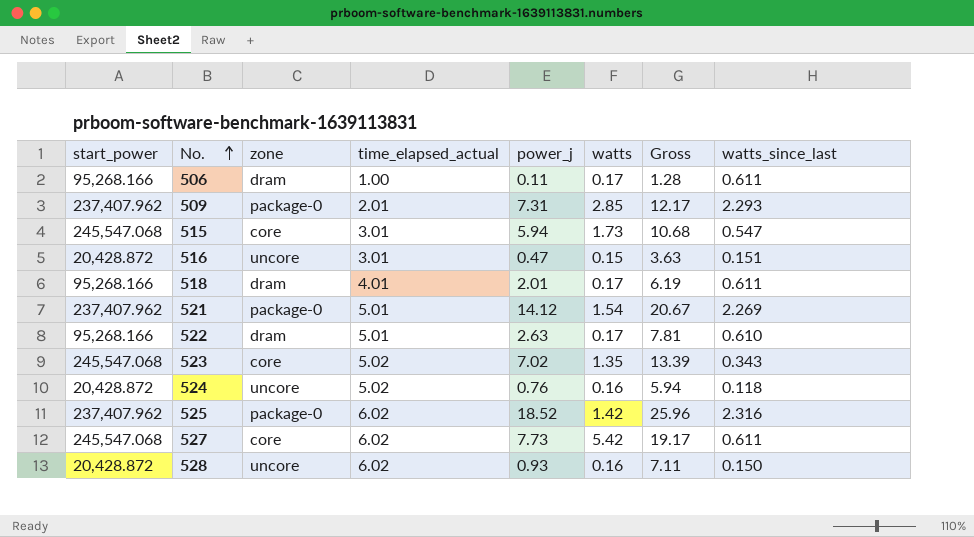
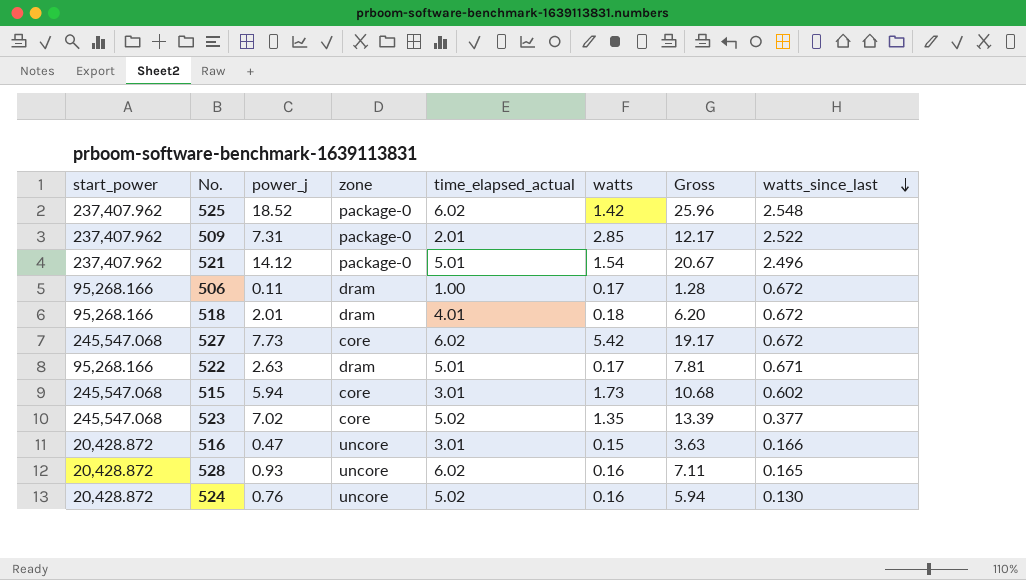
row order: No. ascending -> watts_since_last descending
column power_j | position: 5 -> 3
525 | watts_since_last: 2.316 -> 2.548
509 | watts_since_last: 2.293 -> 2.522
521 | watts_since_last: 2.269 -> 2.496
506 | watts_since_last: 0.611 -> 0.672
518 | watts: 0.17 -> 0.18
518 | Gross: 6.19 -> 6.20
518 | watts_since_last: 0.611 -> 0.672
527 | watts_since_last: 0.611 -> 0.672
522 | watts_since_last: 0.610 -> 0.671
515 | watts_since_last: 0.547 -> 0.602
523 | watts_since_last: 0.343 -> 0.377
516 | watts_since_last: 0.151 -> 0.166
528 | watts_since_last: 0.150 -> 0.165
524 | watts_since_last: 0.118 -> 0.130

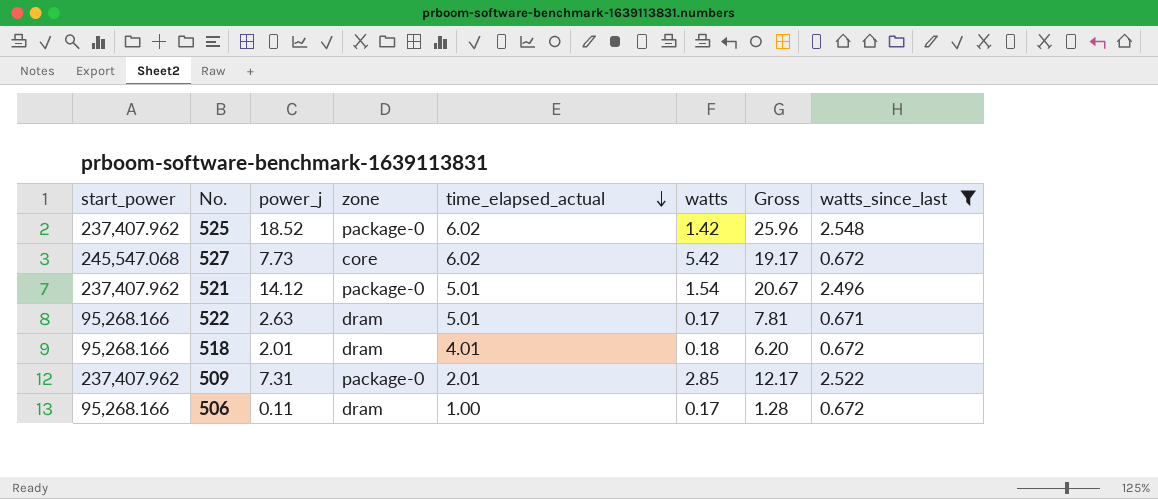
filter: none -> watts_since_last >= 0.671
row order: watts_since_last descending -> time_elapsed_actual descending

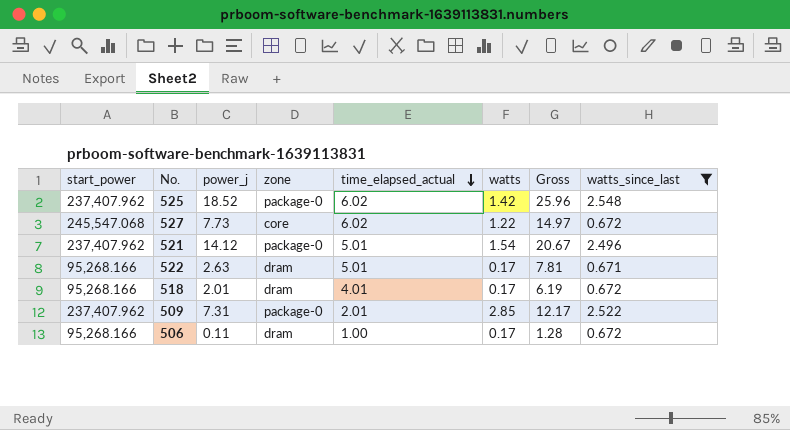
527 | watts: 5.42 -> 1.22
527 | Gross: 19.17 -> 14.97
518 | watts: 0.18 -> 0.17
518 | Gross: 6.20 -> 6.19

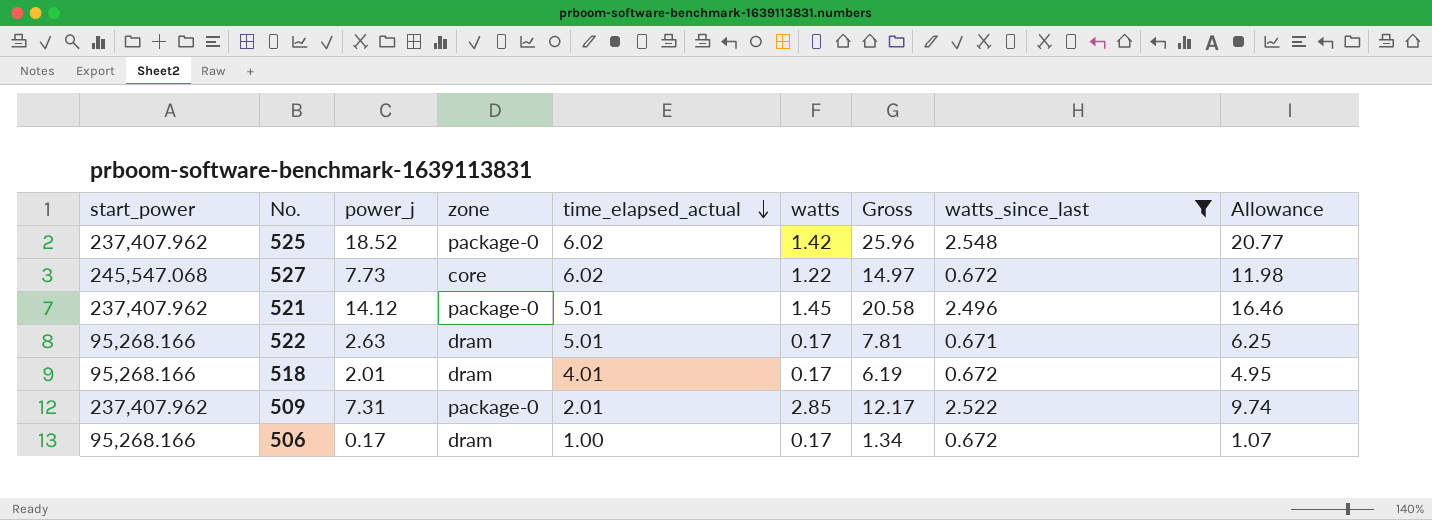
column Allowance | formula: none -> [Gross] * 0.8
521 | watts: 1.54 -> 1.45
521 | Gross: 20.67 -> 20.58
506 | power_j: 0.11 -> 0.17
506 | Gross: 1.28 -> 1.34

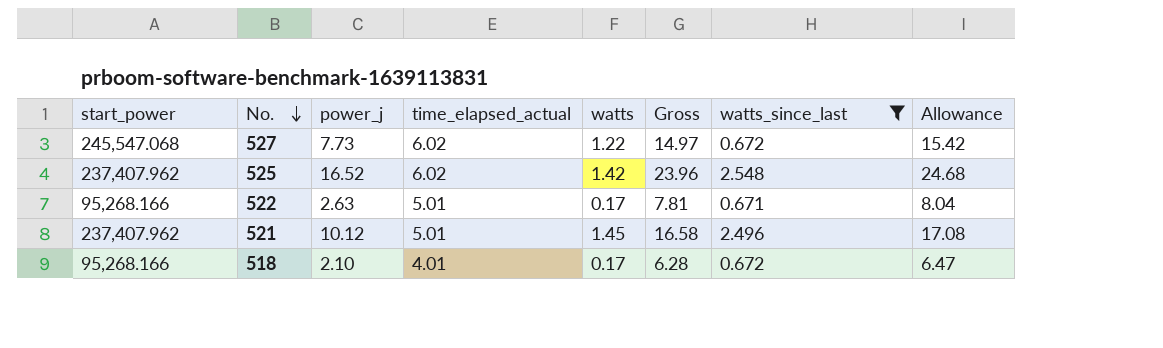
row order: time_elapsed_actual descending -> No. descending
column zone | position: 4 -> none
column Allowance | formula: [Gross] * 0.8 -> [Gross] * 1.03
row 509: 237,407.962 | 7.31 | package-0 | 2.01 | 2.85 | 12.17 | 2.522 | 9.74 -> none
row 506: 95,268.166 | 0.17 | dram | 1.00 | 0.17 | 1.34 | 0.672 | 1.07 -> none
525 | power_j: 18.52 -> 16.52
525 | Gross: 25.96 -> 23.96
521 | power_j: 14.12 -> 10.12
521 | Gross: 20.58 -> 16.58
518 | power_j: 2.01 -> 2.10
518 | Gross: 6.19 -> 6.28

